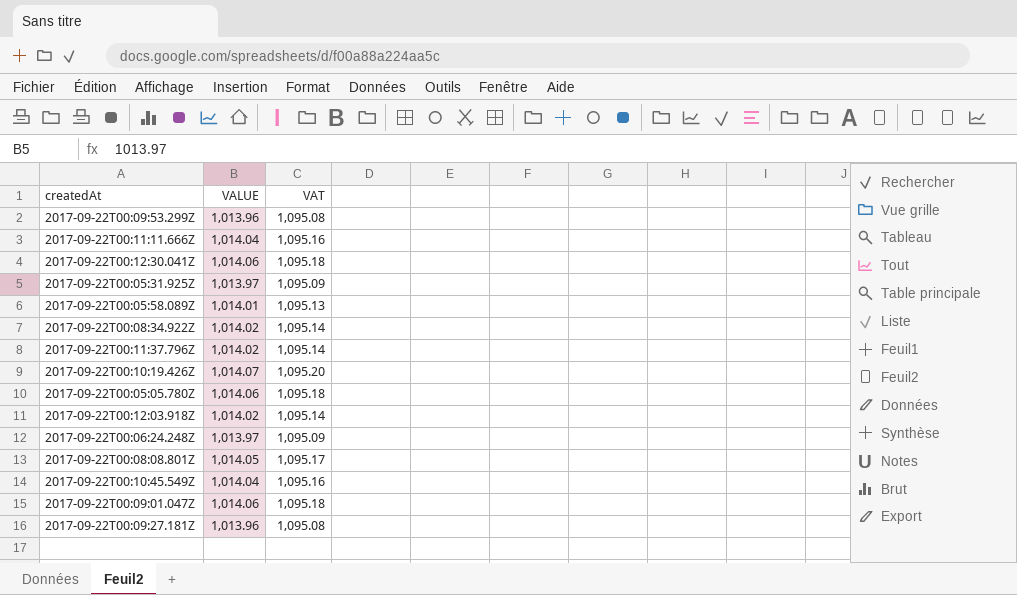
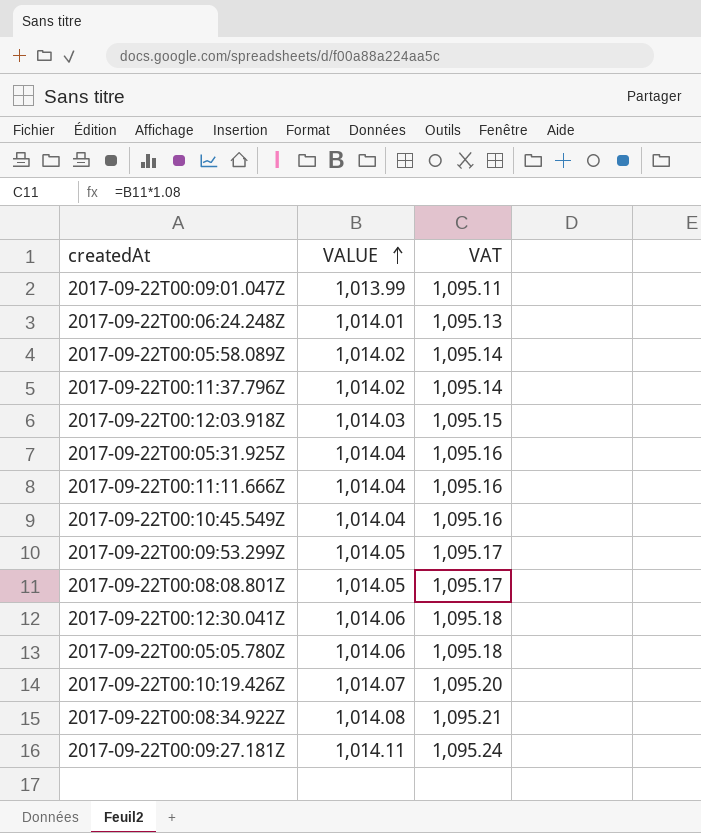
row order: none -> VALUE ascending
2017-09-22T00:09:01.047Z | VALUE: 1,014.06 -> 1,013.99
2017-09-22T00:09:01.047Z | VAT: 1,095.18 -> 1,095.11
2017-09-22T00:06:24.248Z | VALUE: 1,013.97 -> 1,014.01
2017-09-22T00:06:24.248Z | VAT: 1,095.09 -> 1,095.13
2017-09-22T00:05:58.089Z | VALUE: 1,014.01 -> 1,014.02
2017-09-22T00:05:58.089Z | VAT: 1,095.13 -> 1,095.14
2017-09-22T00:12:03.918Z | VALUE: 1,014.02 -> 1,014.03
2017-09-22T00:12:03.918Z | VAT: 1,095.14 -> 1,095.15
2017-09-22T00:05:31.925Z | VALUE: 1,013.97 -> 1,014.04
2017-09-22T00:05:31.925Z | VAT: 1,095.09 -> 1,095.16
2017-09-22T00:09:53.299Z | VALUE: 1,013.96 -> 1,014.05
2017-09-22T00:09:53.299Z | VAT: 1,095.08 -> 1,095.17
2017-09-22T00:08:34.922Z | VALUE: 1,014.02 -> 1,014.08
2017-09-22T00:08:34.922Z | VAT: 1,095.14 -> 1,095.21
2017-09-22T00:09:27.181Z | VALUE: 1,013.96 -> 1,014.11
2017-09-22T00:09:27.181Z | VAT: 1,095.08 -> 1,095.24

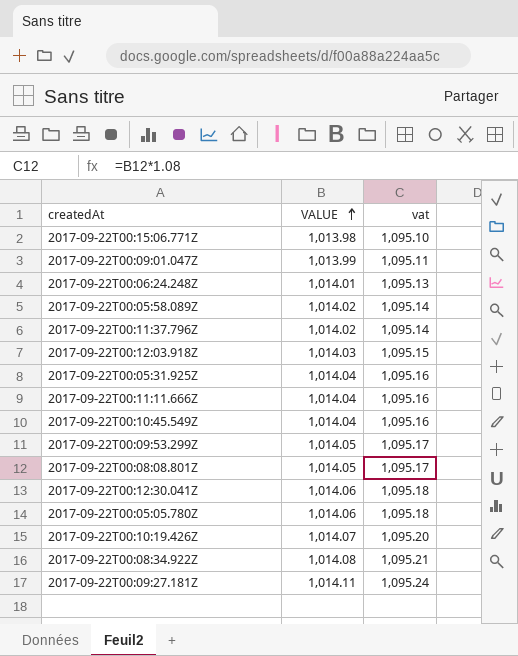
column name: VAT -> vat
row 2017-09-22T00:15:06.771Z: none -> 1,013.98 | 1,095.10

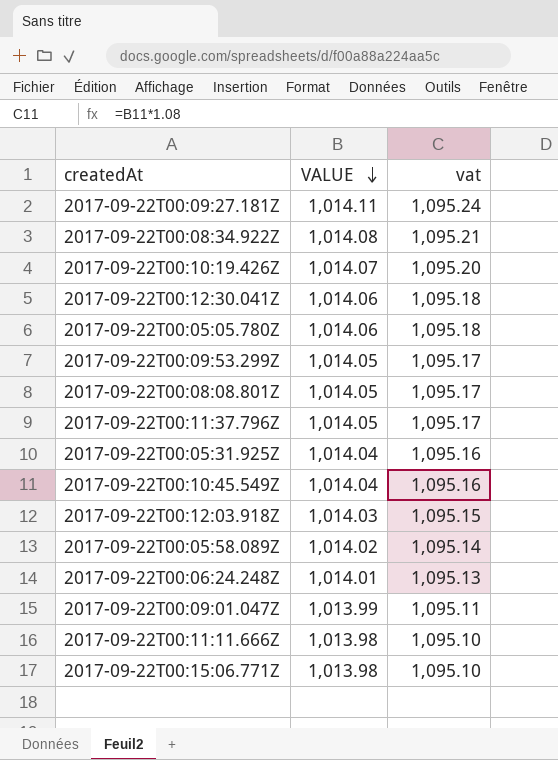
row order: VALUE ascending -> VALUE descending
2017-09-22T00:11:37.796Z | VALUE: 1,014.02 -> 1,014.05
2017-09-22T00:11:37.796Z | vat: 1,095.14 -> 1,095.17
2017-09-22T00:11:11.666Z | VALUE: 1,014.04 -> 1,013.98
2017-09-22T00:11:11.666Z | vat: 1,095.16 -> 1,095.10

